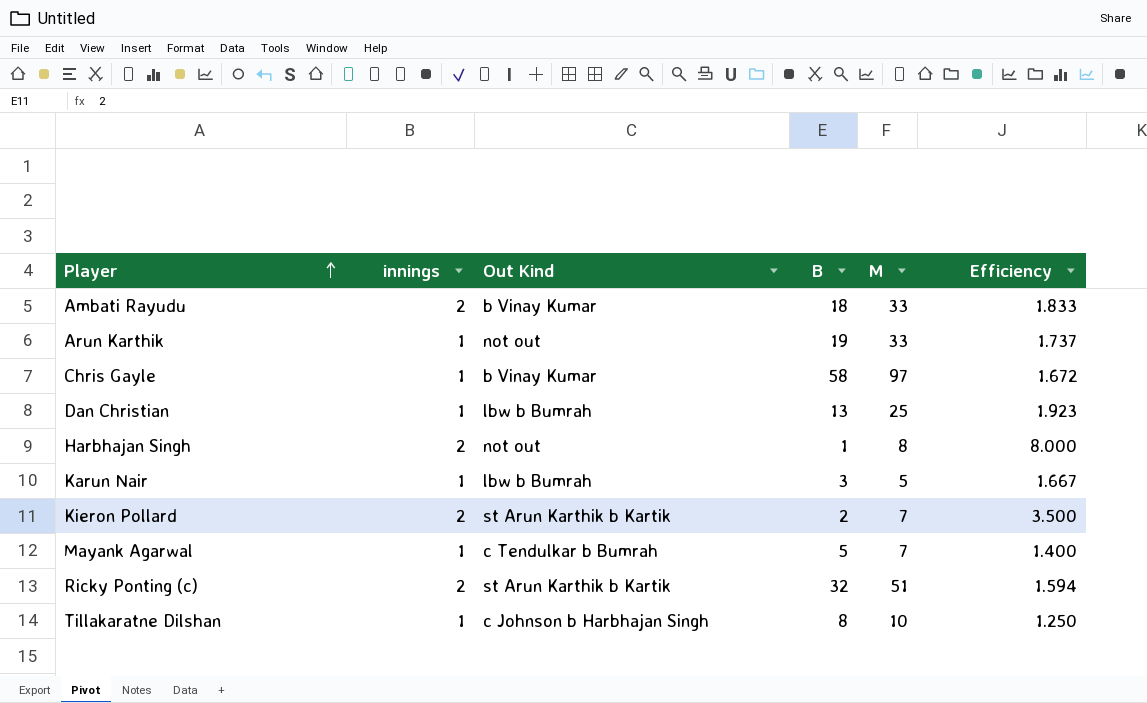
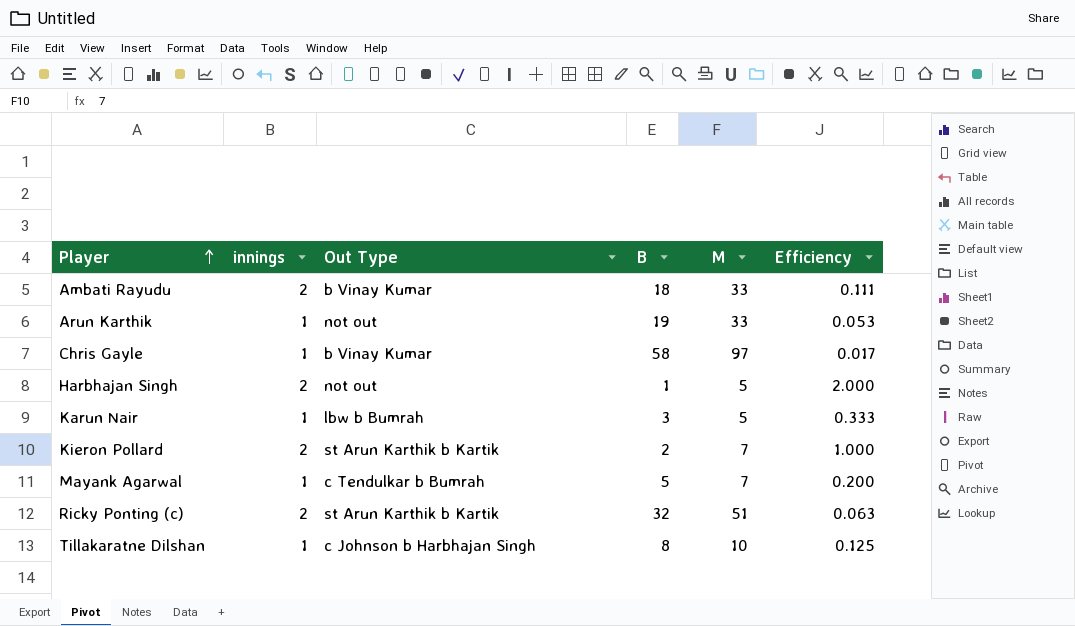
column name: Out Kind -> Out Type
column Efficiency | formula: [M] / [B] -> [innings] / [B]
row Dan Christian: 1 | lbw b Bumrah | 13 | 25 | 1.923 -> none
Harbhajan Singh | M: 8 -> 5

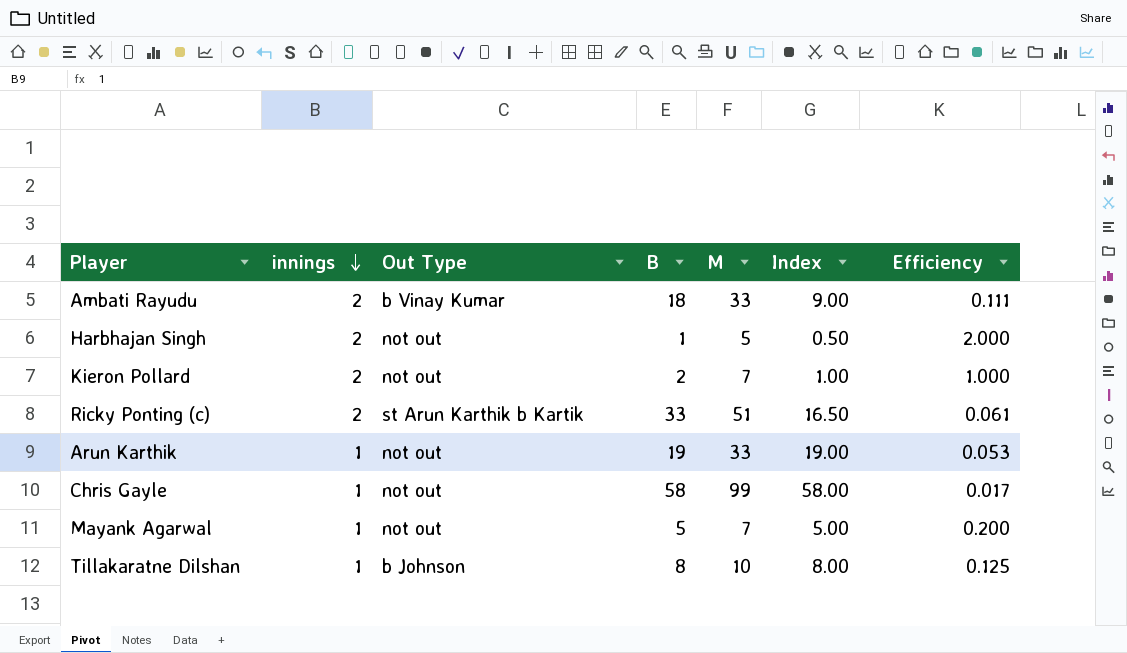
row order: Player ascending -> innings descending
column Index | formula: none -> [B] / [innings]
row Karun Nair: 1 | lbw b Bumrah | 3 | 5 | 0.333 -> none
Kieron Pollard | Out Type: st Arun Karthik b Kartik -> not out
Ricky Ponting (c) | B: 32 -> 33
Ricky Ponting (c) | Efficiency: 0.063 -> 0.061
Chris Gayle | Out Type: b Vinay Kumar -> not out
Chris Gayle | M: 97 -> 99
Mayank Agarwal | Out Type: c Tendulkar b Bumrah -> not out
Tillakaratne Dilshan | Out Type: c Johnson b Harbhajan Singh -> b Johnson

